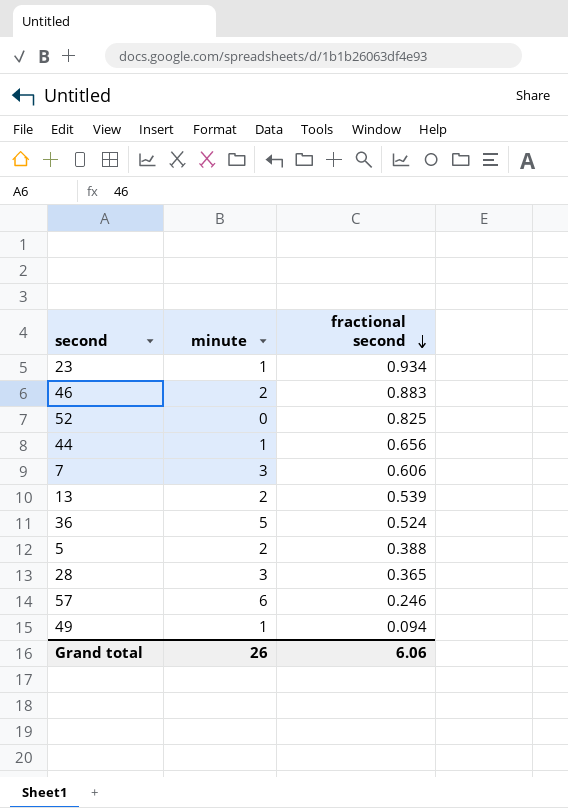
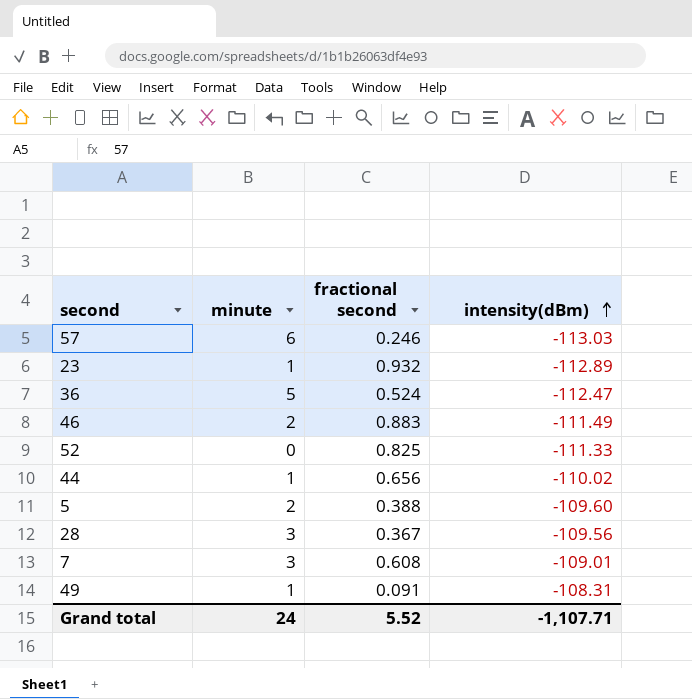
row order: fractional second descending -> intensity(dBm) ascending
column intensity(dBm) | position: none -> 4
row 13: 2 | 0.539 -> none
23 | fractional second: 0.934 -> 0.932
28 | fractional second: 0.365 -> 0.367
7 | fractional second: 0.606 -> 0.608
49 | fractional second: 0.094 -> 0.091
Grand total | minute: 26 -> 24
Grand total | fractional second: 6.06 -> 5.52

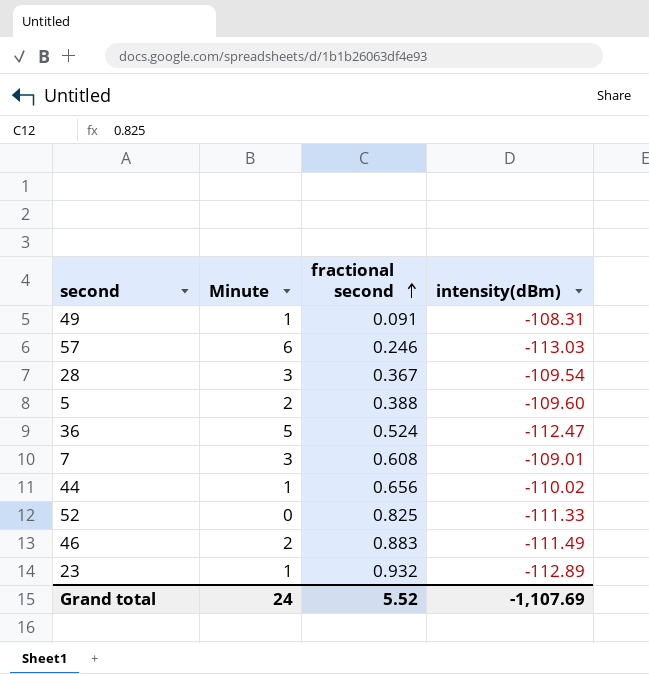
row order: intensity(dBm) ascending -> fractional second ascending
column name: minute -> Minute
28 | intensity(dBm): -109.56 -> -109.54
Grand total | intensity(dBm): -1,107.71 -> -1,107.69

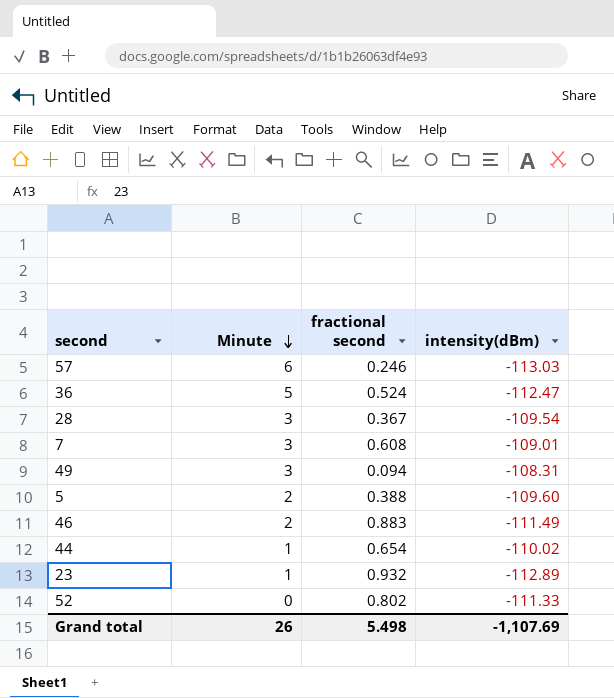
row order: fractional second ascending -> Minute descending
49 | Minute: 1 -> 3
49 | fractional second: 0.091 -> 0.094
44 | fractional second: 0.656 -> 0.654
52 | fractional second: 0.825 -> 0.802
Grand total | Minute: 24 -> 26
Grand total | fractional second: 5.52 -> 5.498

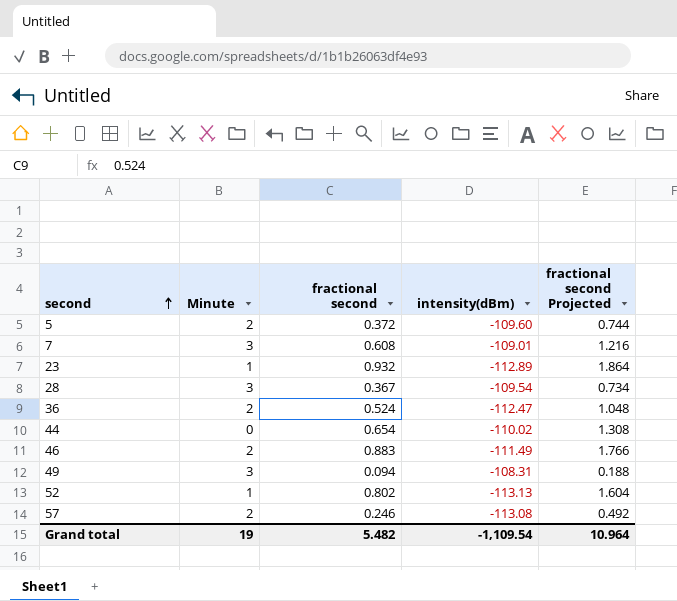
row order: Minute descending -> second ascending
column fractional second Projected | formula: none -> [fractional second] * 2
5 | fractional second: 0.388 -> 0.372
36 | Minute: 5 -> 2
44 | Minute: 1 -> 0
52 | Minute: 0 -> 1
52 | intensity(dBm): -111.33 -> -113.13
57 | Minute: 6 -> 2
57 | intensity(dBm): -113.03 -> -113.08
Grand total | Minute: 26 -> 19
Grand total | fractional second: 5.498 -> 5.482
Grand total | intensity(dBm): -1,107.69 -> -1,109.54

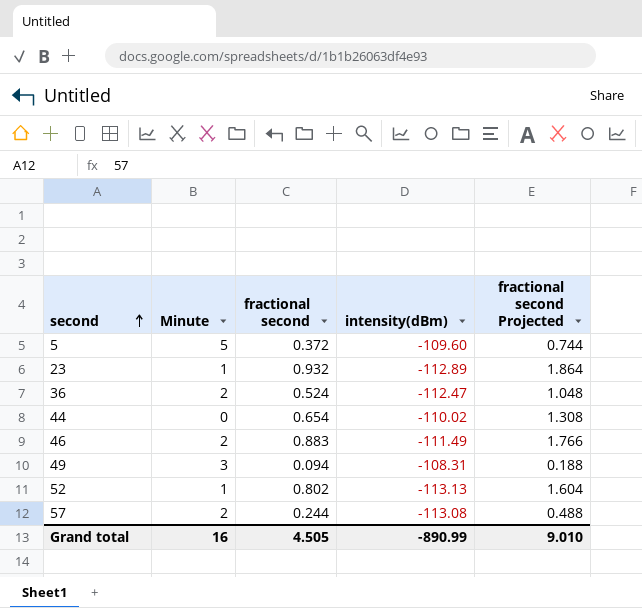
row 7: 3 | 0.608 | -109.01 | 1.216 -> none
row 28: 3 | 0.367 | -109.54 | 0.734 -> none
5 | Minute: 2 -> 5
57 | fractional second: 0.246 -> 0.244
57 | fractional second Projected: 0.492 -> 0.488
Grand total | Minute: 19 -> 16
Grand total | fractional second: 5.482 -> 4.505
Grand total | intensity(dBm): -1,109.54 -> -890.99
Grand total | fractional second Projected: 10.964 -> 9.010

